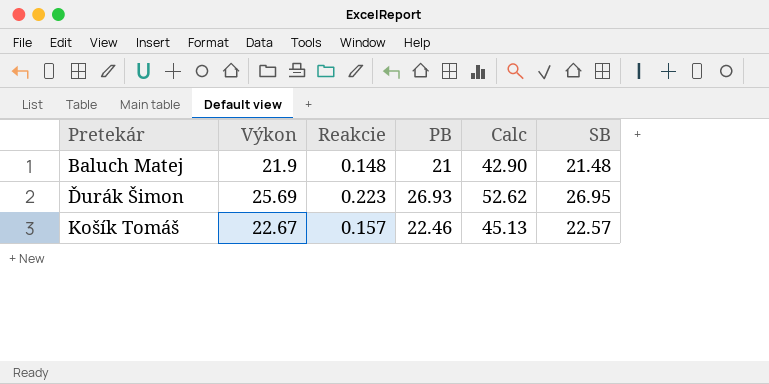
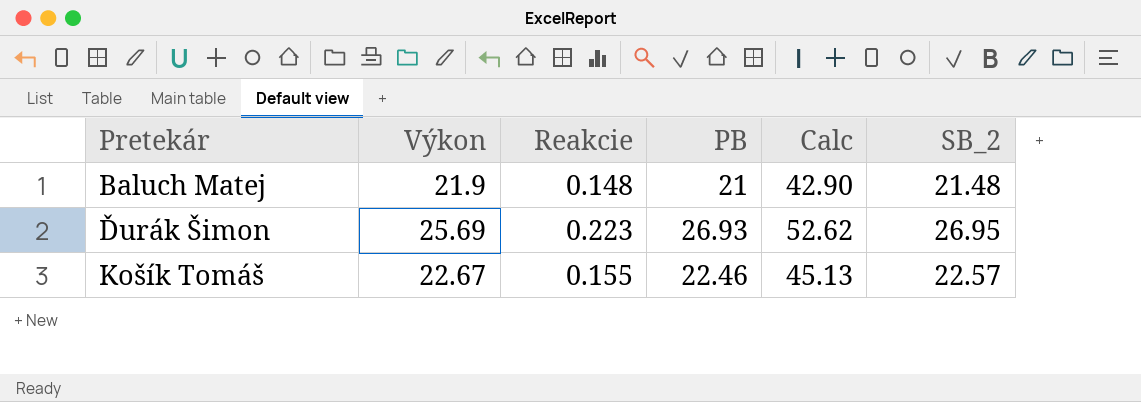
column name: SB -> SB_2
Košík Tomáš | Reakcie: 0.157 -> 0.155

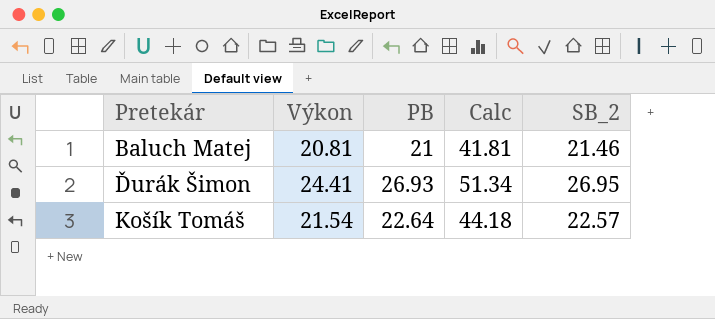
column Reakcie | position: 3 -> none
Baluch Matej | Výkon: 21.9 -> 20.81
Baluch Matej | Calc: 42.90 -> 41.81
Baluch Matej | SB_2: 21.48 -> 21.46
Ďurák Šimon | Výkon: 25.69 -> 24.41
Ďurák Šimon | Calc: 52.62 -> 51.34
Košík Tomáš | Výkon: 22.67 -> 21.54
Košík Tomáš | PB: 22.46 -> 22.64
Košík Tomáš | Calc: 45.13 -> 44.18

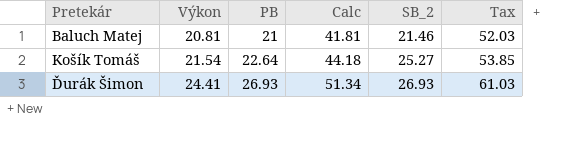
row order: Pretekár ascending -> Výkon ascending
column Tax | formula: none -> [Výkon] * 2.5
Košík Tomáš | SB_2: 22.57 -> 25.27
Ďurák Šimon | SB_2: 26.95 -> 26.93

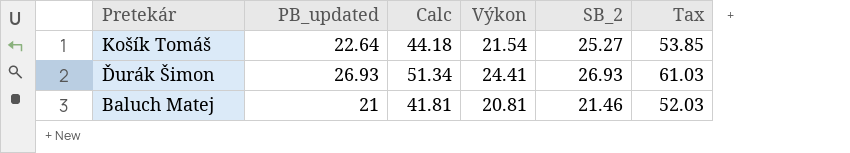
row order: Výkon ascending -> Pretekár descending
column name: PB -> PB_updated
column Výkon | position: 2 -> 4

